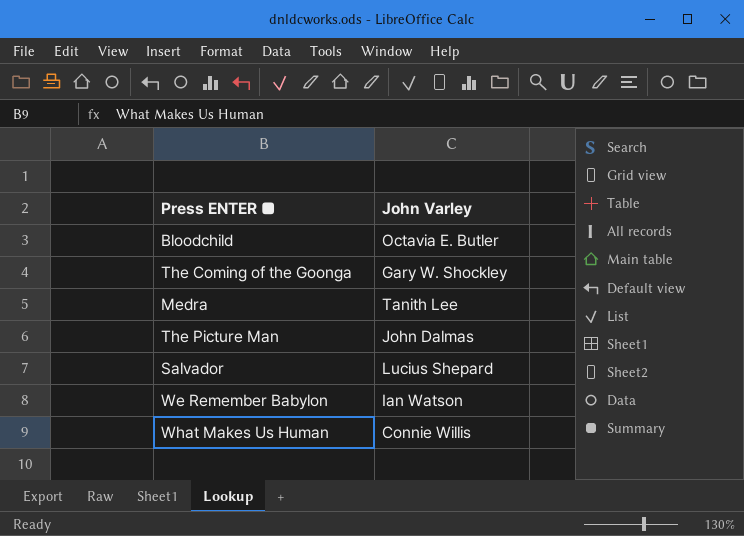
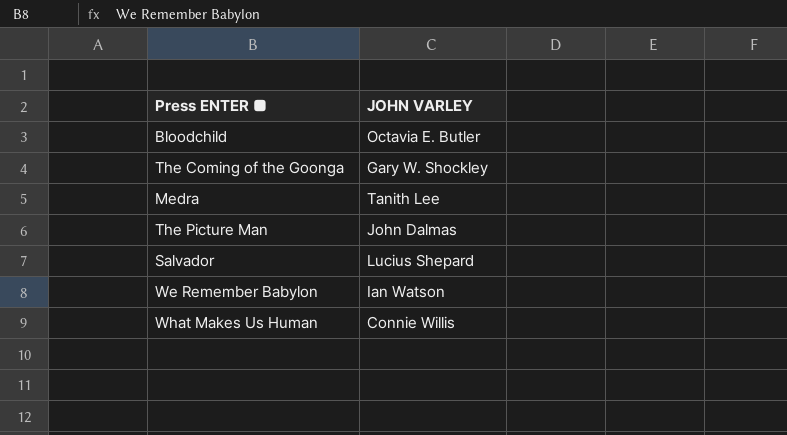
column name: John Varley -> JOHN VARLEY

